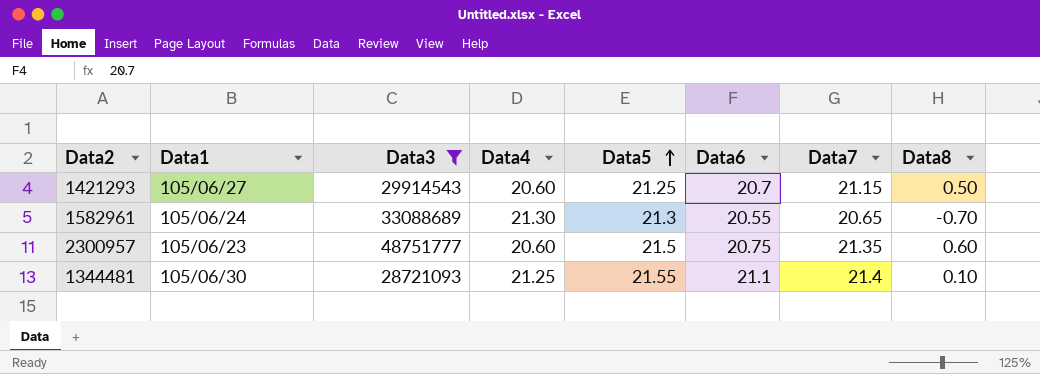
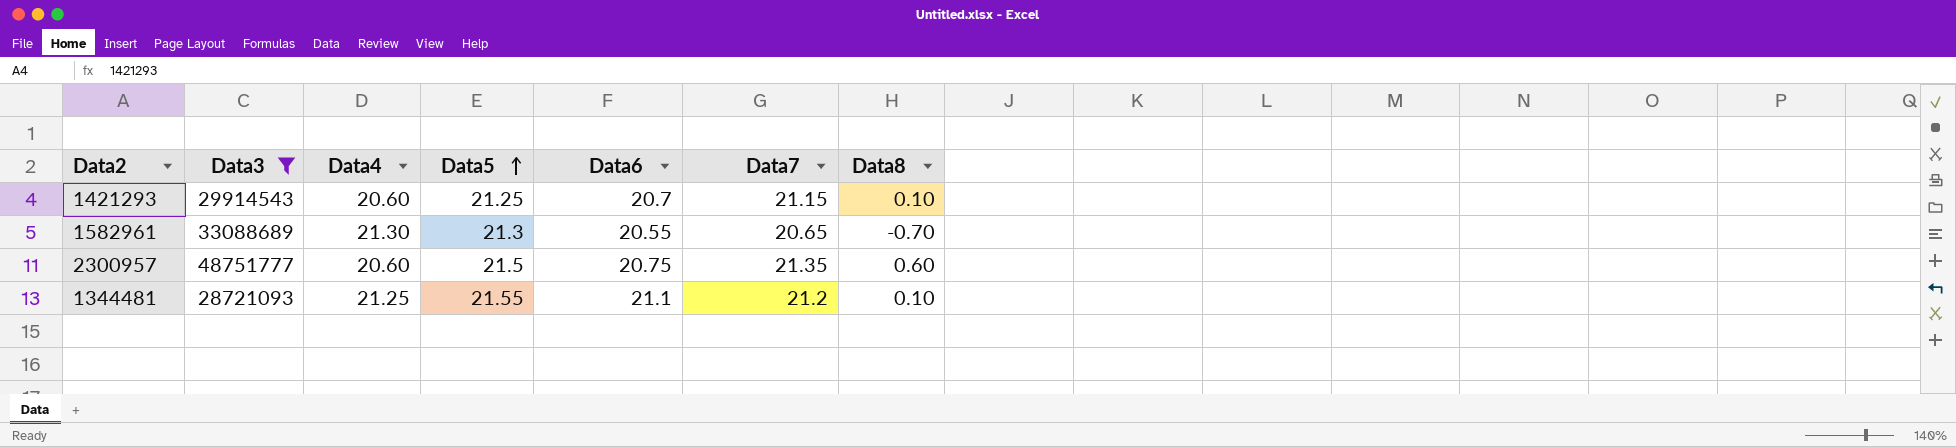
column Data1 | position: 2 -> none
1421293 | Data8: 0.50 -> 0.10
1344481 | Data7: 21.4 -> 21.2

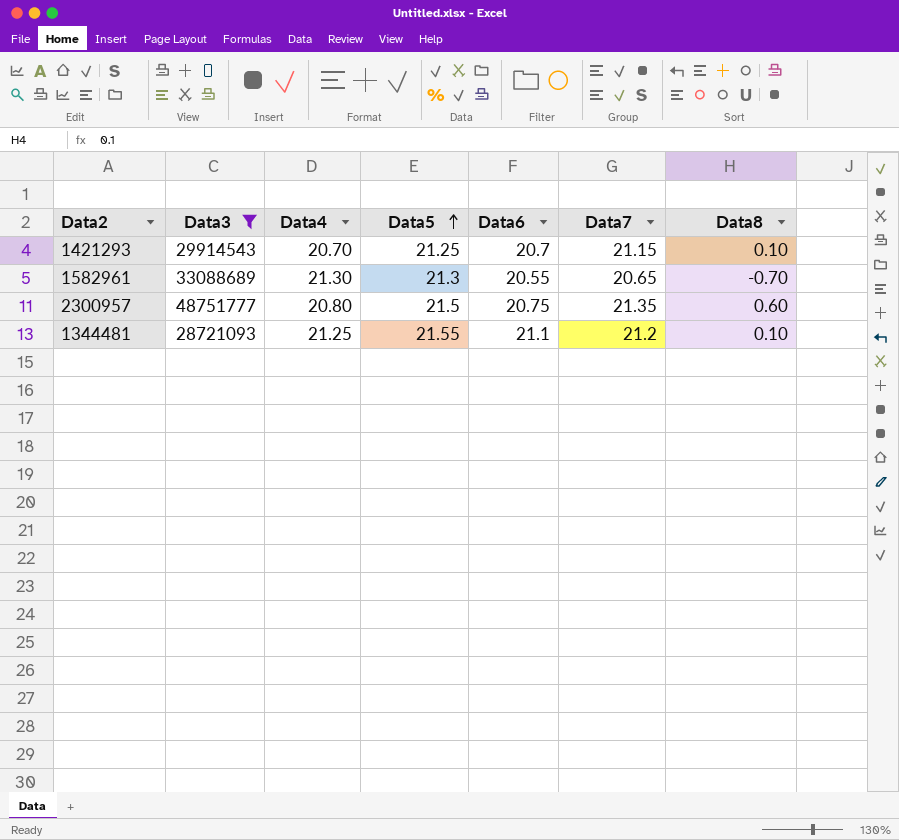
1421293 | Data4: 20.60 -> 20.70
2300957 | Data4: 20.60 -> 20.80

